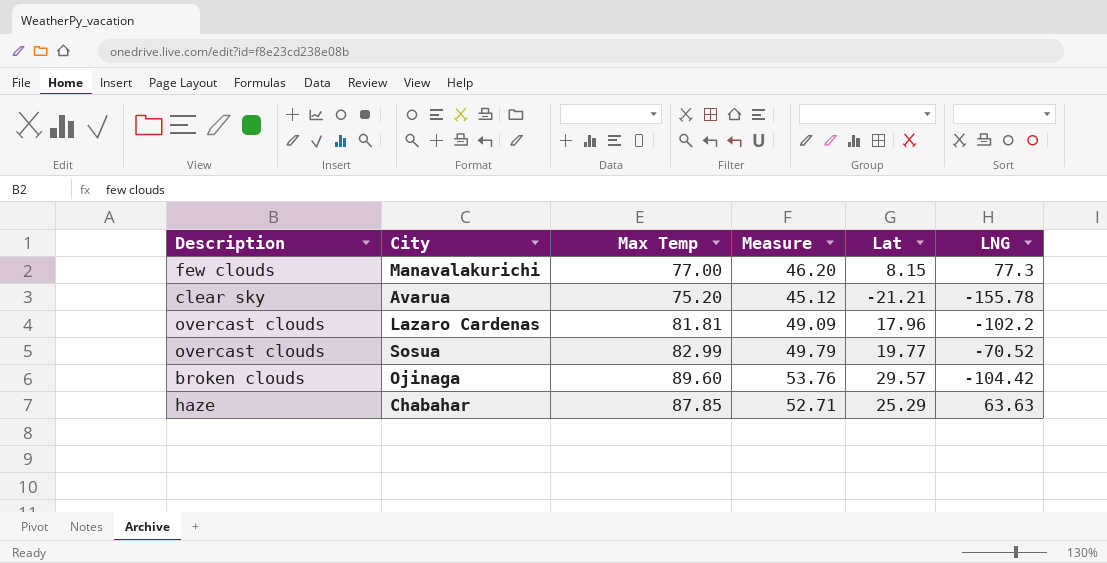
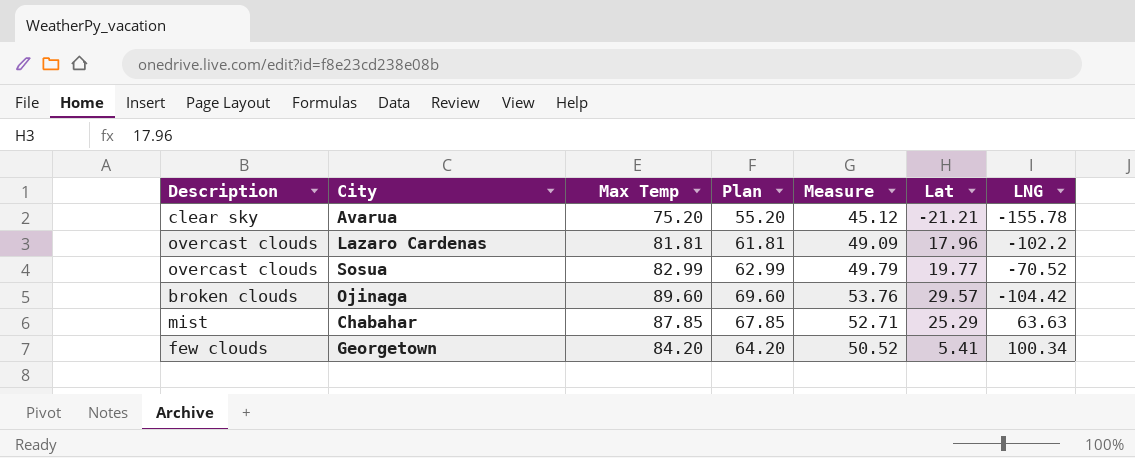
column Plan | formula: none -> [Max Temp] - 20
row Manavalakurichi: few clouds | 77.00 | 46.20 | 8.15 | 77.3 -> none
Chabahar | Description: haze -> mist
row Georgetown: none -> few clouds | 84.20 | 64.20 | 50.52 | 5.41 | 100.34

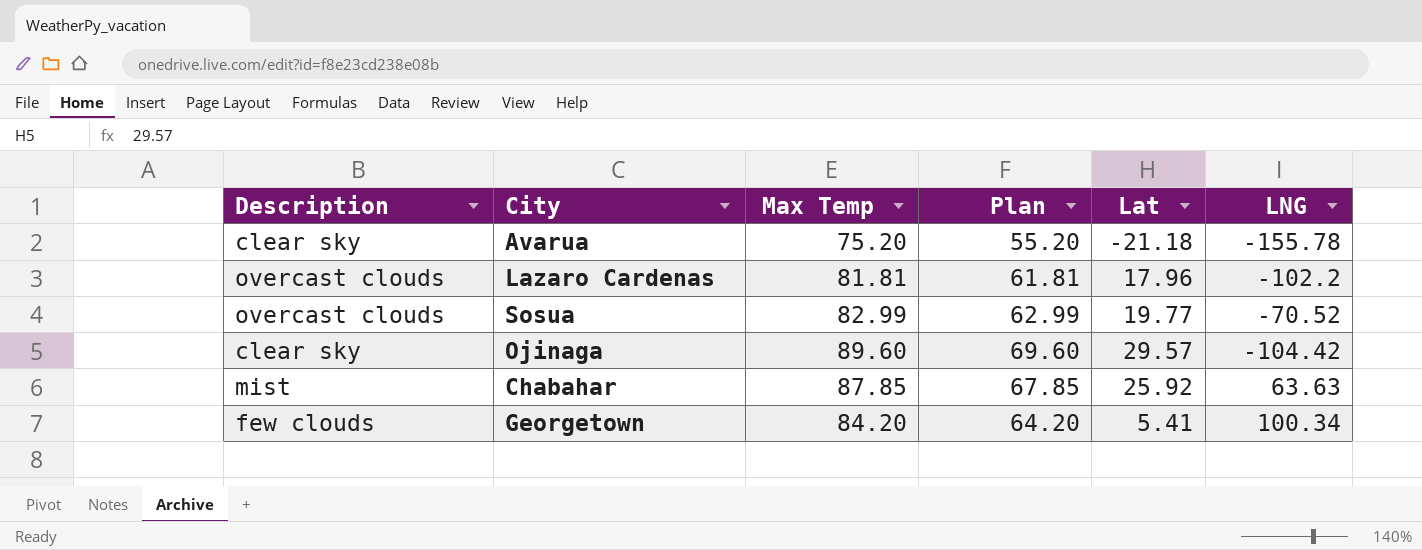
column Measure | formula: [Max Temp] * 0.6 -> none
Avarua | Lat: -21.21 -> -21.18
Ojinaga | Description: broken clouds -> clear sky
Chabahar | Lat: 25.29 -> 25.92

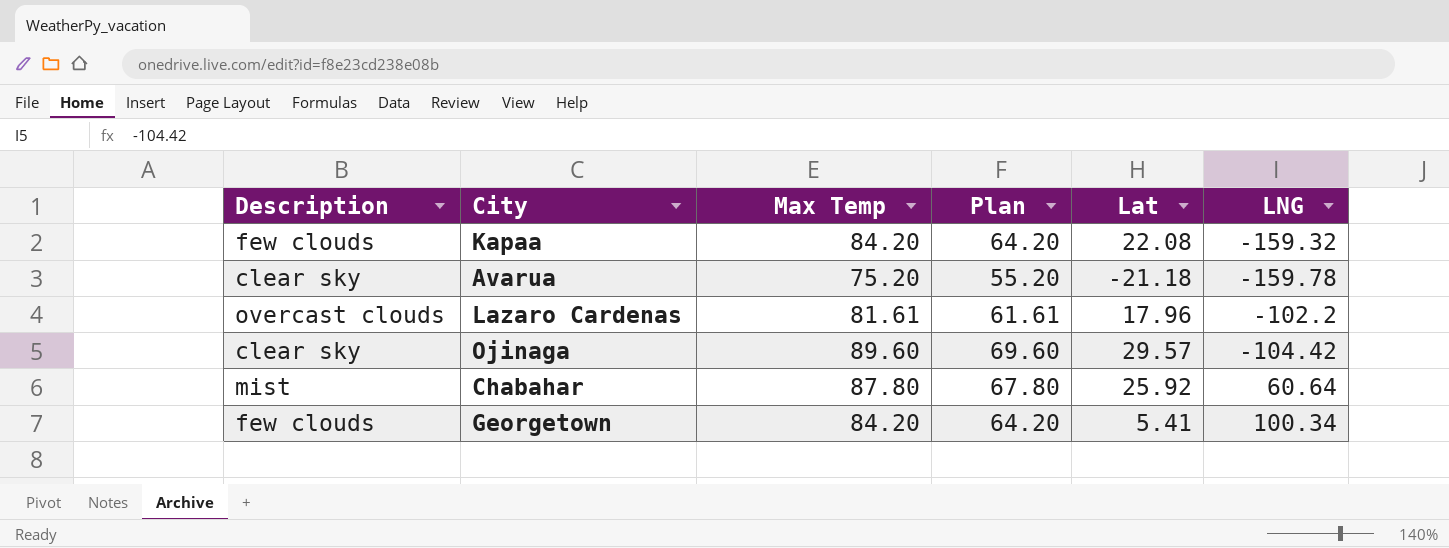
row Sosua: overcast clouds | 82.99 | 62.99 | 19.77 | -70.52 -> none
row Kapaa: none -> few clouds | 84.20 | 64.20 | 22.08 | -159.32
Avarua | LNG: -155.78 -> -159.78
Lazaro Cardenas | Max Temp: 81.81 -> 81.61
Lazaro Cardenas | Plan: 61.81 -> 61.61
Chabahar | Max Temp: 87.85 -> 87.80
Chabahar | Plan: 67.85 -> 67.80
Chabahar | LNG: 63.63 -> 60.64

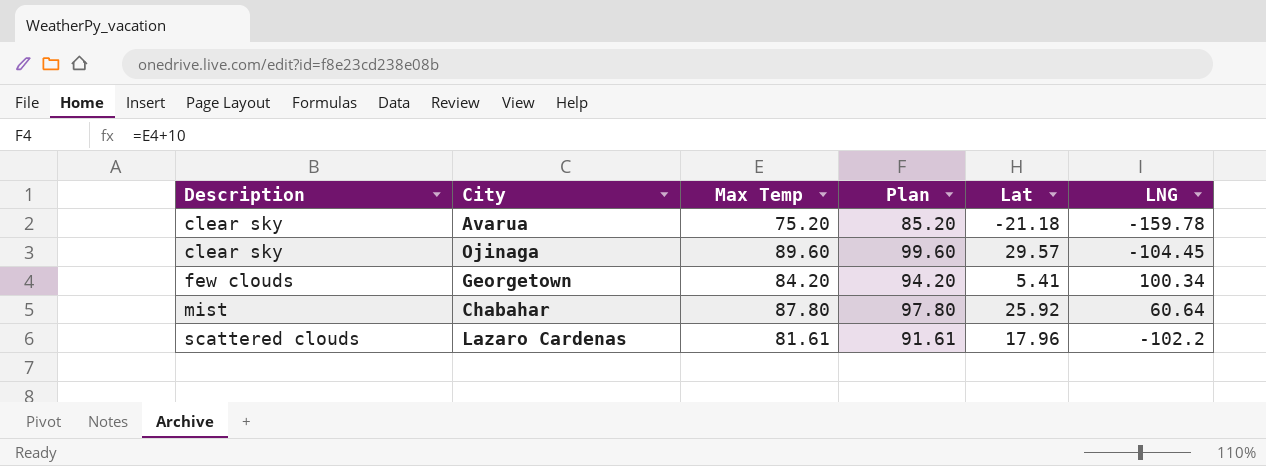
row order: none -> Description ascending
column Plan | formula: [Max Temp] - 20 -> [Max Temp] + 10
row Kapaa: few clouds | 84.20 | 64.20 | 22.08 | -159.32 -> none
Ojinaga | LNG: -104.42 -> -104.45
Lazaro Cardenas | Description: overcast clouds -> scattered clouds

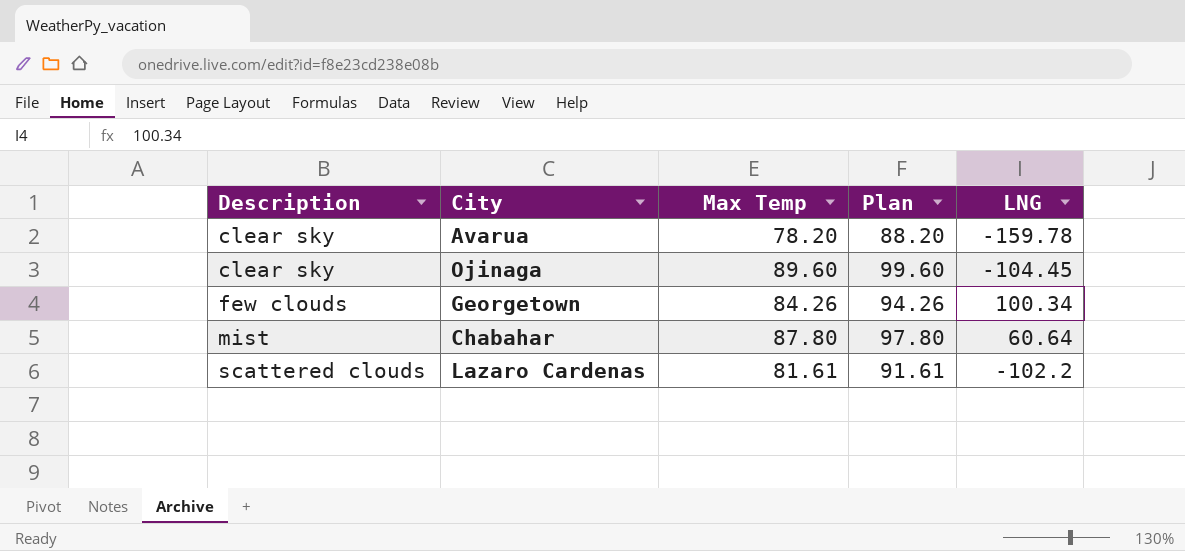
column Lat | position: 5 -> none
Avarua | Max Temp: 75.20 -> 78.20
Avarua | Plan: 85.20 -> 88.20
Georgetown | Max Temp: 84.20 -> 84.26
Georgetown | Plan: 94.20 -> 94.26

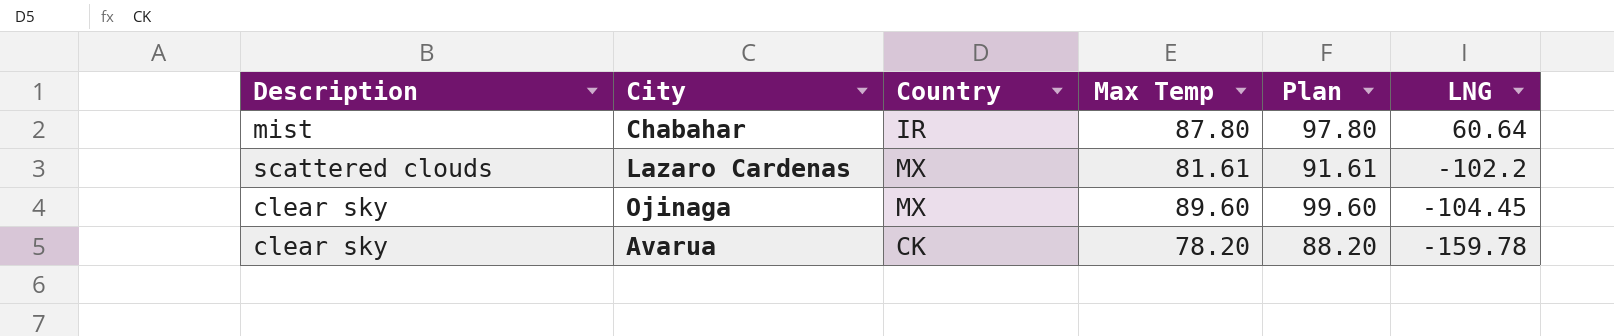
row order: Description ascending -> LNG descending
column Country | position: none -> 3
row Georgetown: few clouds | 84.26 | 94.26 | 100.34 -> none

